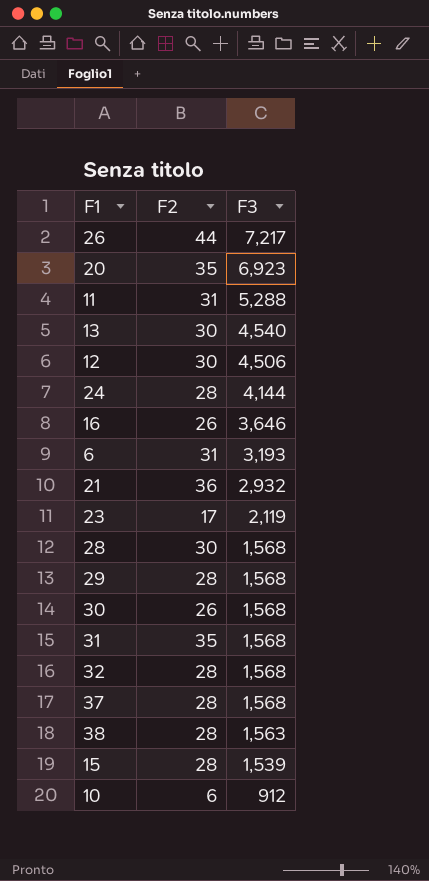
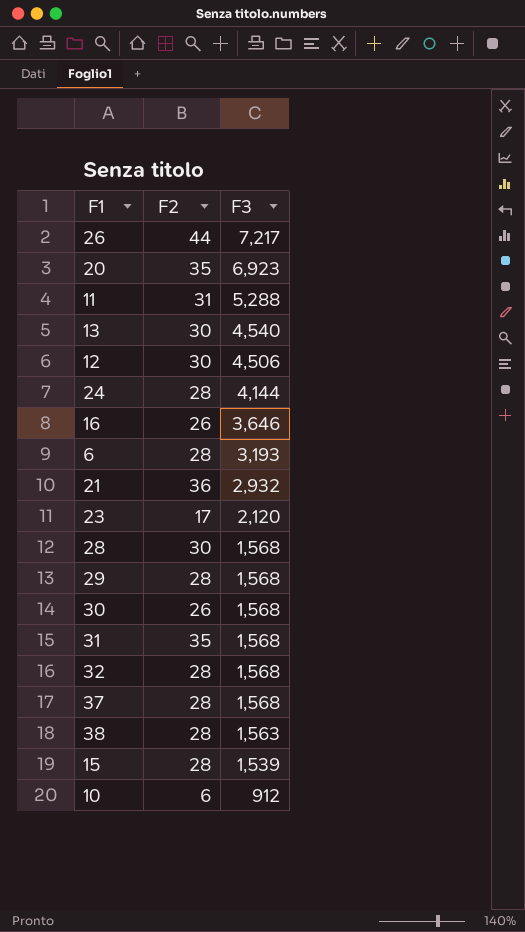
6 | F2: 31 -> 28
23 | F3: 2,119 -> 2,120

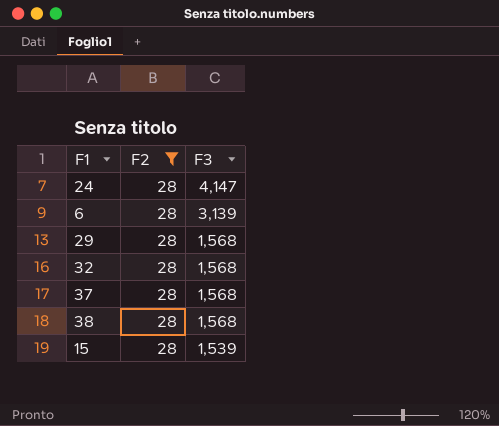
filter: none -> F2 = 28
24 | F3: 4,144 -> 4,147
6 | F3: 3,193 -> 3,139
38 | F3: 1,563 -> 1,568

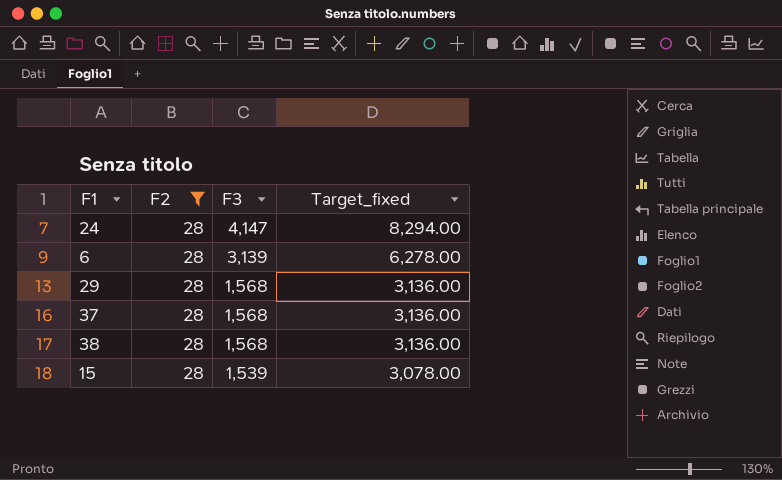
column Target_fixed | formula: none -> [F3] * 2
row 32: 28 | 1,568 -> none

